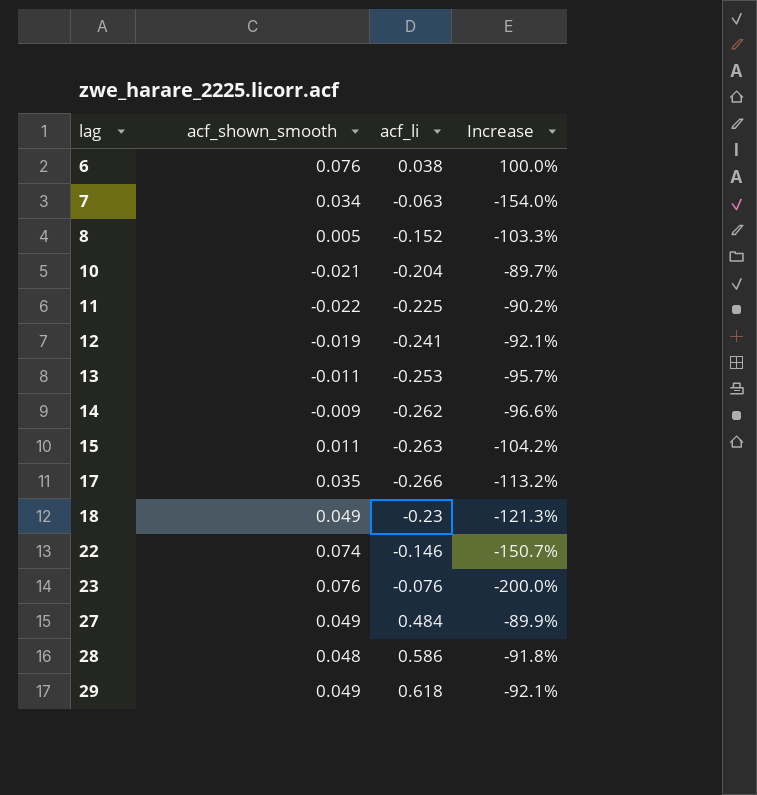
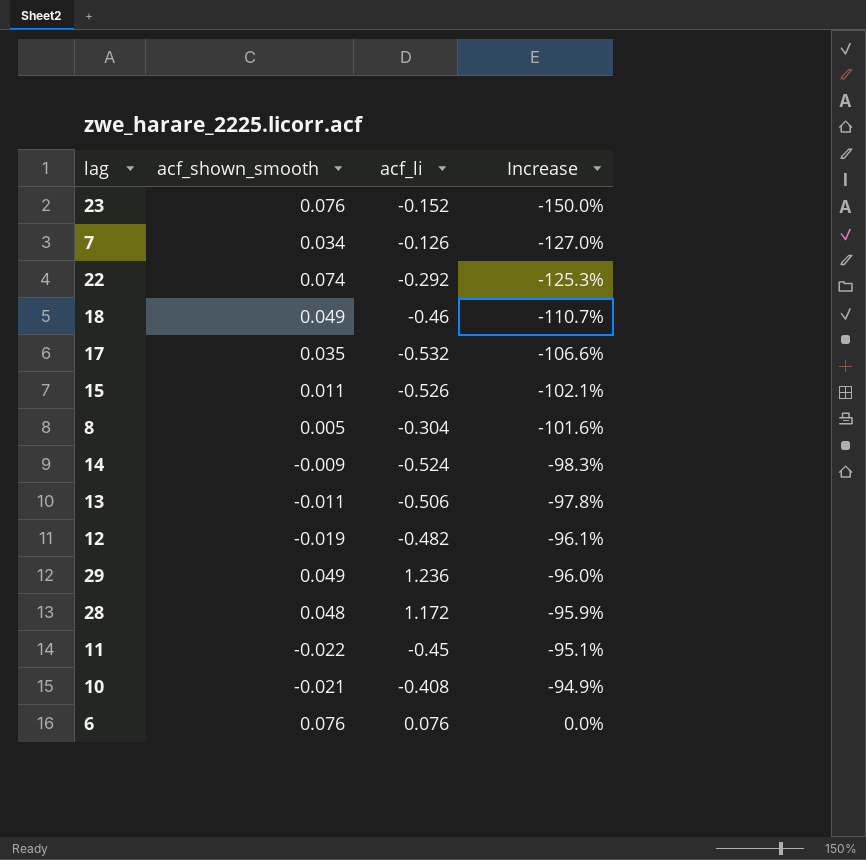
row order: lag ascending -> Increase ascending
row 27: 0.049 | 0.484 | -89.9% -> none
23 | acf_li: -0.076 -> -0.152
23 | Increase: -200.0% -> -150.0%
7 | acf_li: -0.063 -> -0.126
7 | Increase: -154.0% -> -127.0%
22 | acf_li: -0.146 -> -0.292
22 | Increase: -150.7% -> -125.3%
18 | acf_li: -0.23 -> -0.46
18 | Increase: -121.3% -> -110.7%
17 | acf_li: -0.266 -> -0.532
17 | Increase: -113.2% -> -106.6%
15 | acf_li: -0.263 -> -0.526
15 | Increase: -104.2% -> -102.1%
8 | acf_li: -0.152 -> -0.304
8 | Increase: -103.3% -> -101.6%
14 | acf_li: -0.262 -> -0.524
14 | Increase: -96.6% -> -98.3%
13 | acf_li: -0.253 -> -0.506
13 | Increase: -95.7% -> -97.8%
12 | acf_li: -0.241 -> -0.482
12 | Increase: -92.1% -> -96.1%
29 | acf_li: 0.618 -> 1.236
29 | Increase: -92.1% -> -96.0%
28 | acf_li: 0.586 -> 1.172
28 | Increase: -91.8% -> -95.9%
11 | acf_li: -0.225 -> -0.45
11 | Increase: -90.2% -> -95.1%
10 | acf_li: -0.204 -> -0.408
10 | Increase: -89.7% -> -94.9%
6 | acf_li: 0.038 -> 0.076
6 | Increase: 100.0% -> 0.0%

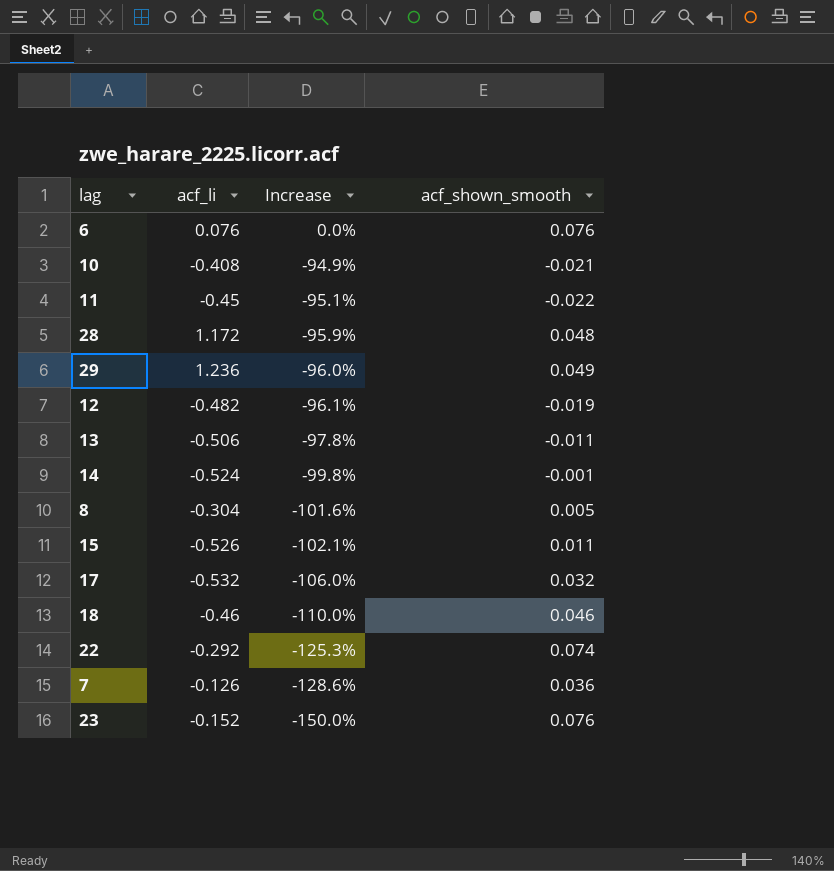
row order: Increase ascending -> Increase descending
column acf_shown_smooth | position: 2 -> 4
14 | Increase: -98.3% -> -99.8%
14 | acf_shown_smooth: -0.009 -> -0.001
17 | Increase: -106.6% -> -106.0%
17 | acf_shown_smooth: 0.035 -> 0.032
18 | Increase: -110.7% -> -110.0%
18 | acf_shown_smooth: 0.049 -> 0.046
7 | Increase: -127.0% -> -128.6%
7 | acf_shown_smooth: 0.034 -> 0.036

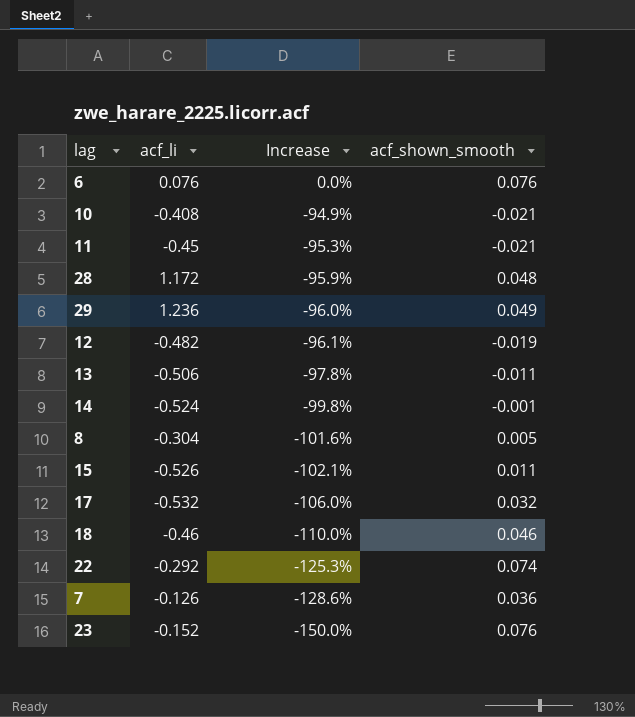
11 | Increase: -95.1% -> -95.3%
11 | acf_shown_smooth: -0.022 -> -0.021

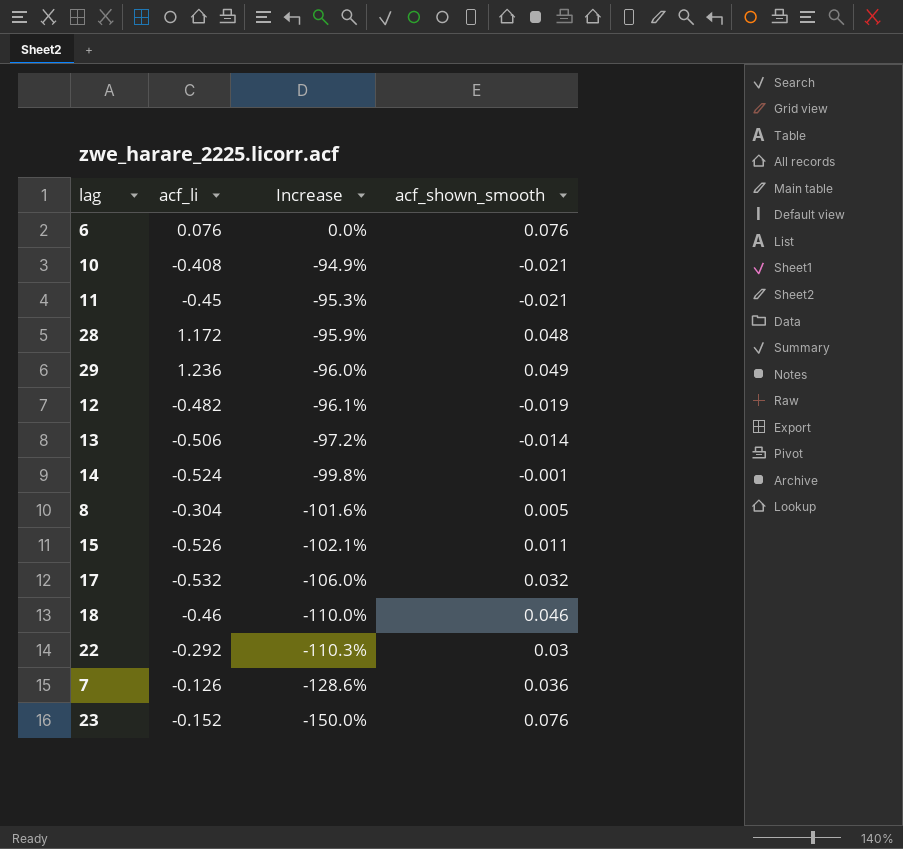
13 | Increase: -97.8% -> -97.2%
13 | acf_shown_smooth: -0.011 -> -0.014
22 | Increase: -125.3% -> -110.3%
22 | acf_shown_smooth: 0.074 -> 0.03

